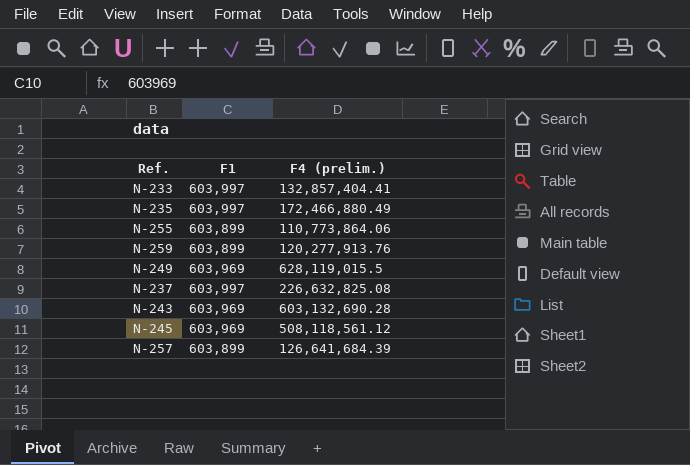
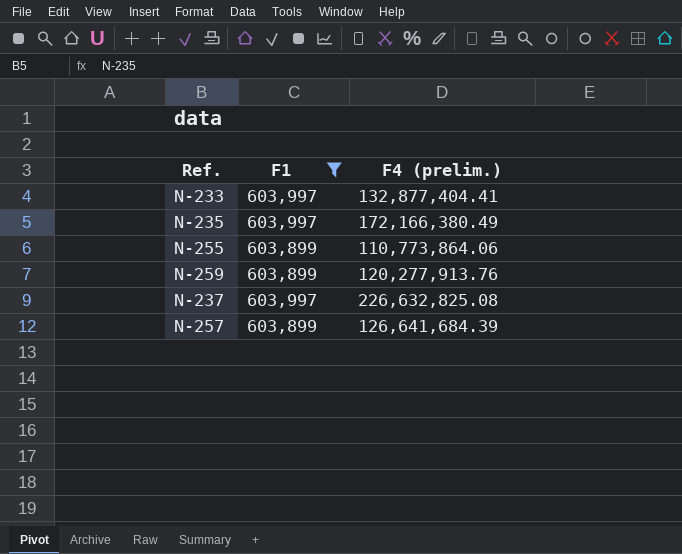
filter: none -> F1 != 603,969
N-233 | F4 (prelim.): 132,857,404.41 -> 132,877,404.41
N-235 | F4 (prelim.): 172,466,880.49 -> 172,166,380.49

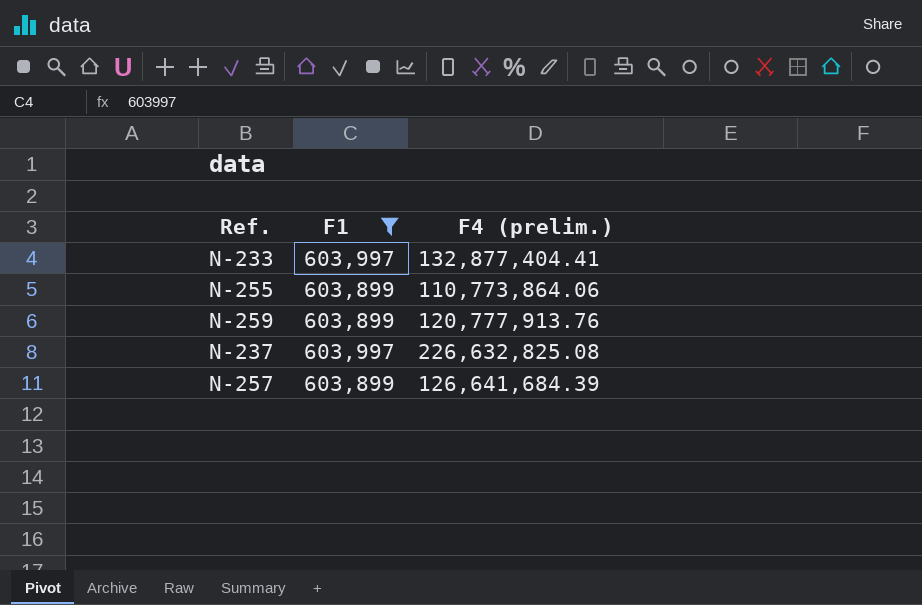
row N-235: 603,997 | 172,166,380.49 -> none
N-259 | F4 (prelim.): 120,277,913.76 -> 120,777,913.76

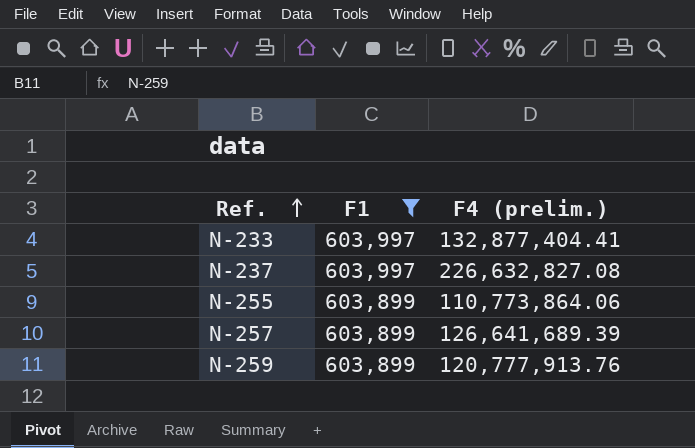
row order: none -> Ref. ascending
N-237 | F4 (prelim.): 226,632,825.08 -> 226,632,827.08
N-257 | F4 (prelim.): 126,641,684.39 -> 126,641,689.39

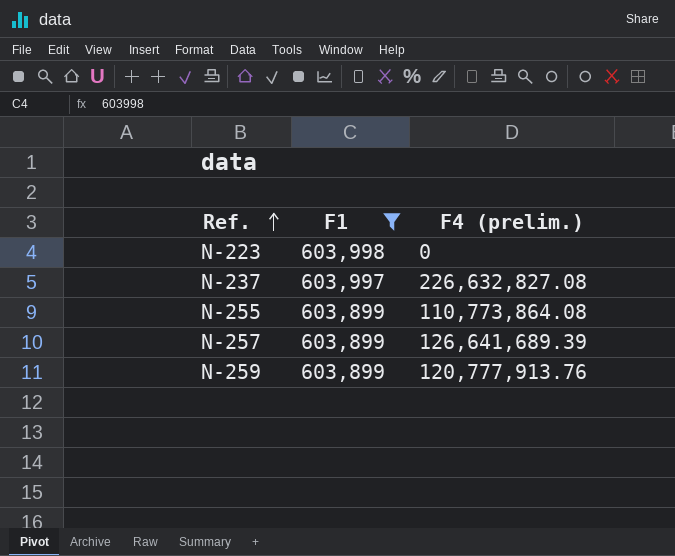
row N-233: 603,997 | 132,877,404.41 -> none
row N-223: none -> 603,998 | 0
N-255 | F4 (prelim.): 110,773,864.06 -> 110,773,864.08

